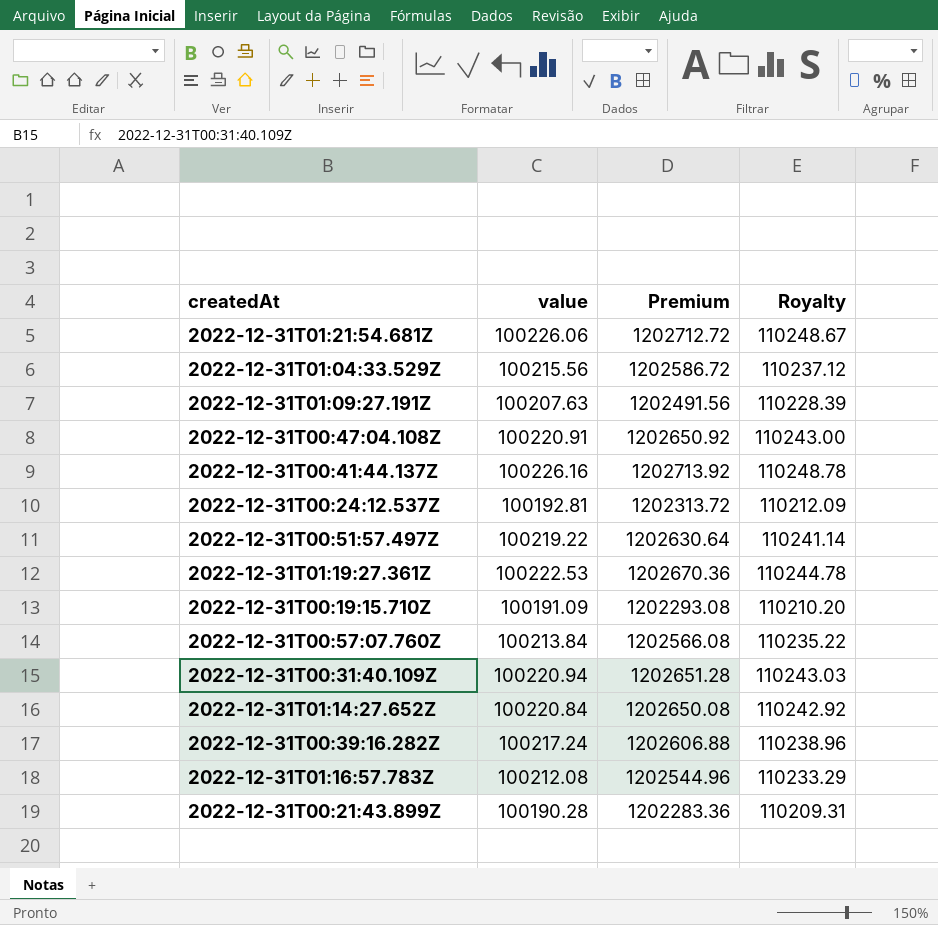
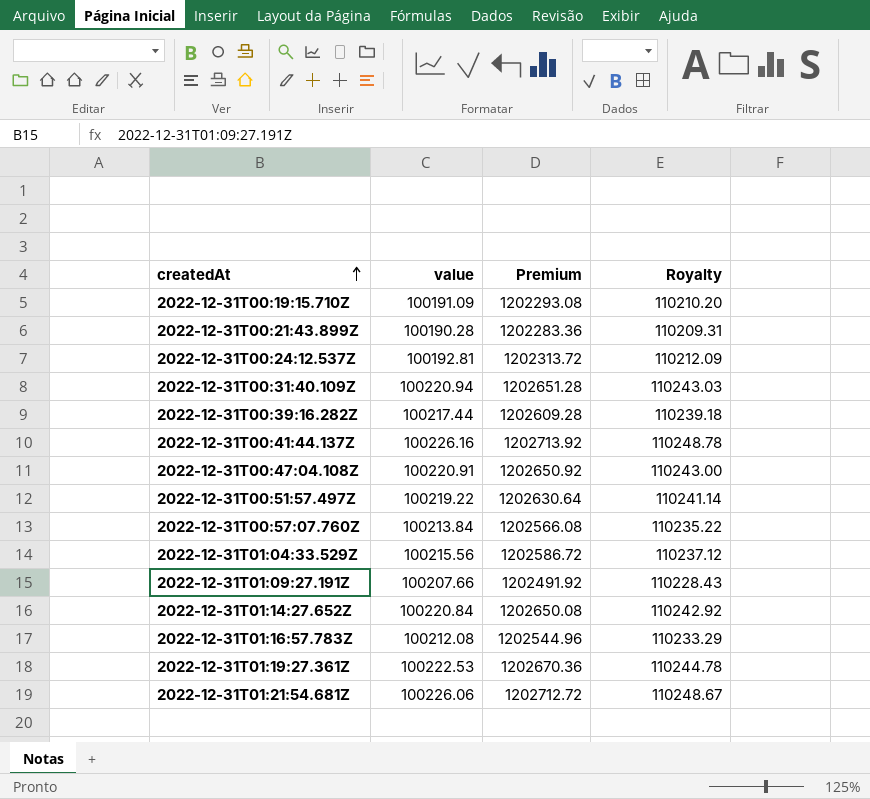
row order: none -> createdAt ascending
2022-12-31T00:39:16.282Z | value: 100217.24 -> 100217.44
2022-12-31T00:39:16.282Z | Premium: 1202606.88 -> 1202609.28
2022-12-31T00:39:16.282Z | Royalty: 110238.96 -> 110239.18
2022-12-31T01:09:27.191Z | value: 100207.63 -> 100207.66
2022-12-31T01:09:27.191Z | Premium: 1202491.56 -> 1202491.92
2022-12-31T01:09:27.191Z | Royalty: 110228.39 -> 110228.43

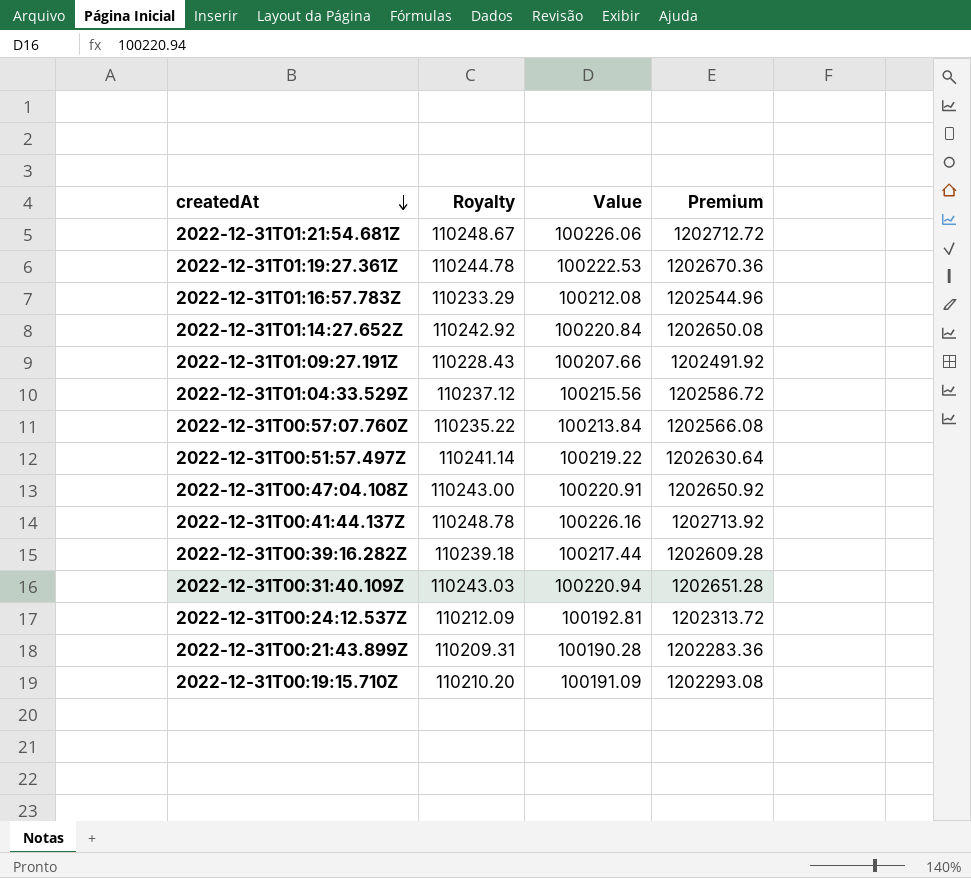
row order: createdAt ascending -> createdAt descending
column Royalty | position: 4 -> 2
column name: value -> Value

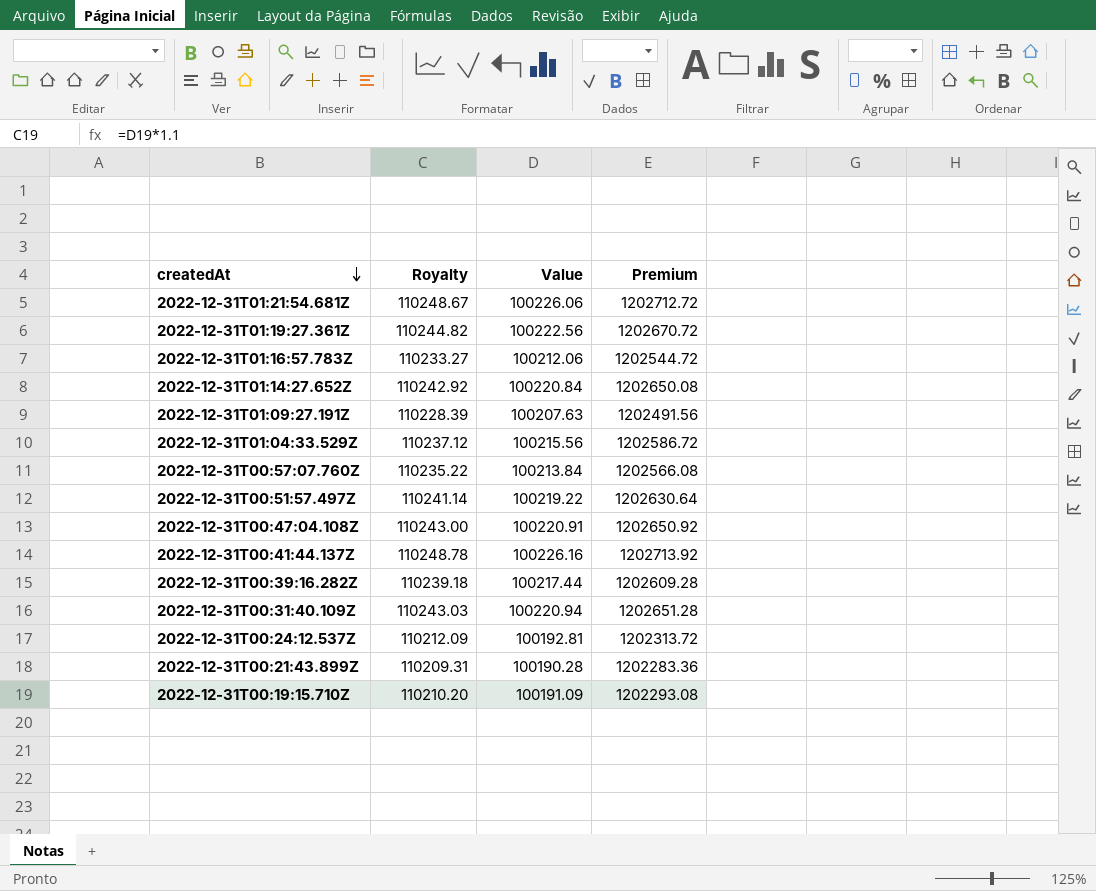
2022-12-31T01:19:27.361Z | Royalty: 110244.78 -> 110244.82
2022-12-31T01:19:27.361Z | Value: 100222.53 -> 100222.56
2022-12-31T01:19:27.361Z | Premium: 1202670.36 -> 1202670.72
2022-12-31T01:16:57.783Z | Royalty: 110233.29 -> 110233.27
2022-12-31T01:16:57.783Z | Value: 100212.08 -> 100212.06
2022-12-31T01:16:57.783Z | Premium: 1202544.96 -> 1202544.72
2022-12-31T01:09:27.191Z | Royalty: 110228.43 -> 110228.39
2022-12-31T01:09:27.191Z | Value: 100207.66 -> 100207.63
2022-12-31T01:09:27.191Z | Premium: 1202491.92 -> 1202491.56

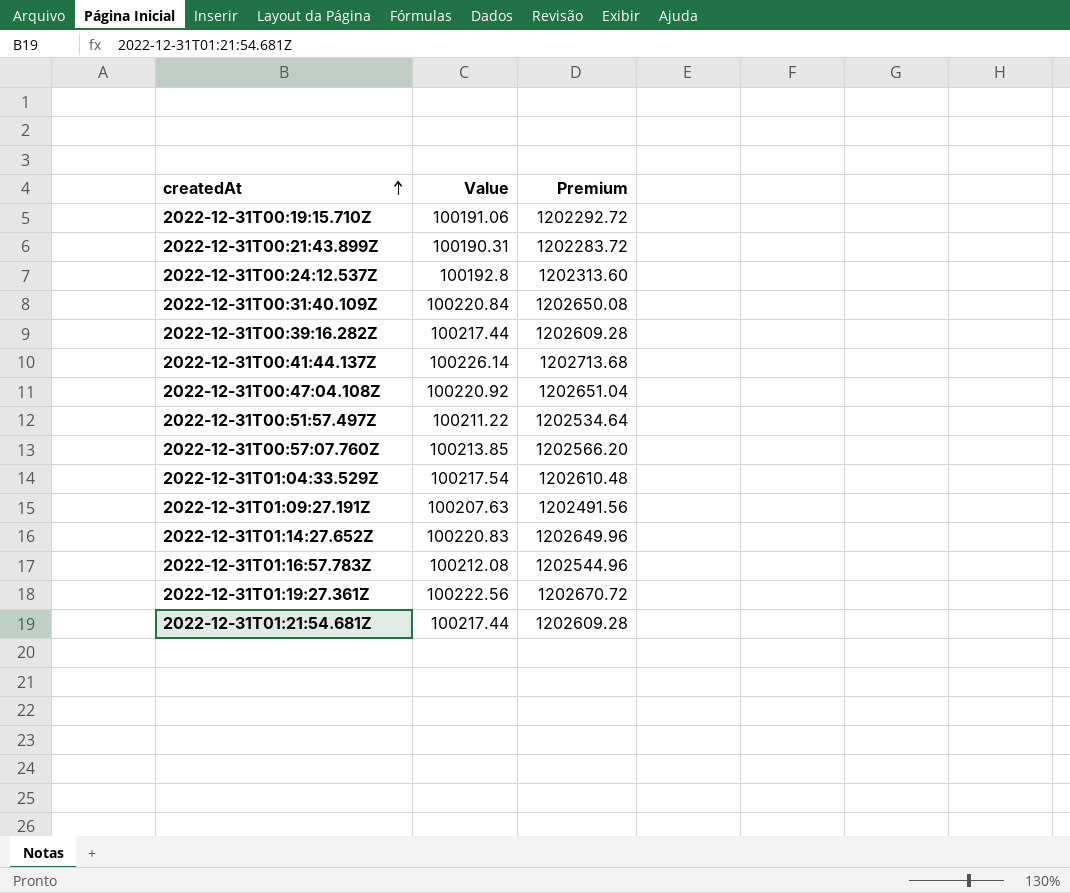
row order: createdAt descending -> createdAt ascending
column Royalty | formula: [Value] * 1.1 -> none
2022-12-31T00:19:15.710Z | Value: 100191.09 -> 100191.06
2022-12-31T00:19:15.710Z | Premium: 1202293.08 -> 1202292.72
2022-12-31T00:21:43.899Z | Value: 100190.28 -> 100190.31
2022-12-31T00:21:43.899Z | Premium: 1202283.36 -> 1202283.72
2022-12-31T00:24:12.537Z | Value: 100192.81 -> 100192.8
2022-12-31T00:24:12.537Z | Premium: 1202313.72 -> 1202313.60
2022-12-31T00:31:40.109Z | Value: 100220.94 -> 100220.84
2022-12-31T00:31:40.109Z | Premium: 1202651.28 -> 1202650.08
2022-12-31T00:41:44.137Z | Value: 100226.16 -> 100226.14
2022-12-31T00:41:44.137Z | Premium: 1202713.92 -> 1202713.68
2022-12-31T00:47:04.108Z | Value: 100220.91 -> 100220.92
2022-12-31T00:47:04.108Z | Premium: 1202650.92 -> 1202651.04
2022-12-31T00:51:57.497Z | Value: 100219.22 -> 100211.22
2022-12-31T00:51:57.497Z | Premium: 1202630.64 -> 1202534.64
2022-12-31T00:57:07.760Z | Value: 100213.84 -> 100213.85
2022-12-31T00:57:07.760Z | Premium: 1202566.08 -> 1202566.20
2022-12-31T01:04:33.529Z | Value: 100215.56 -> 100217.54
2022-12-31T01:04:33.529Z | Premium: 1202586.72 -> 1202610.48
2022-12-31T01:14:27.652Z | Value: 100220.84 -> 100220.83
2022-12-31T01:14:27.652Z | Premium: 1202650.08 -> 1202649.96
2022-12-31T01:16:57.783Z | Value: 100212.06 -> 100212.08
2022-12-31T01:16:57.783Z | Premium: 1202544.72 -> 1202544.96
2022-12-31T01:21:54.681Z | Value: 100226.06 -> 100217.44
2022-12-31T01:21:54.681Z | Premium: 1202712.72 -> 1202609.28

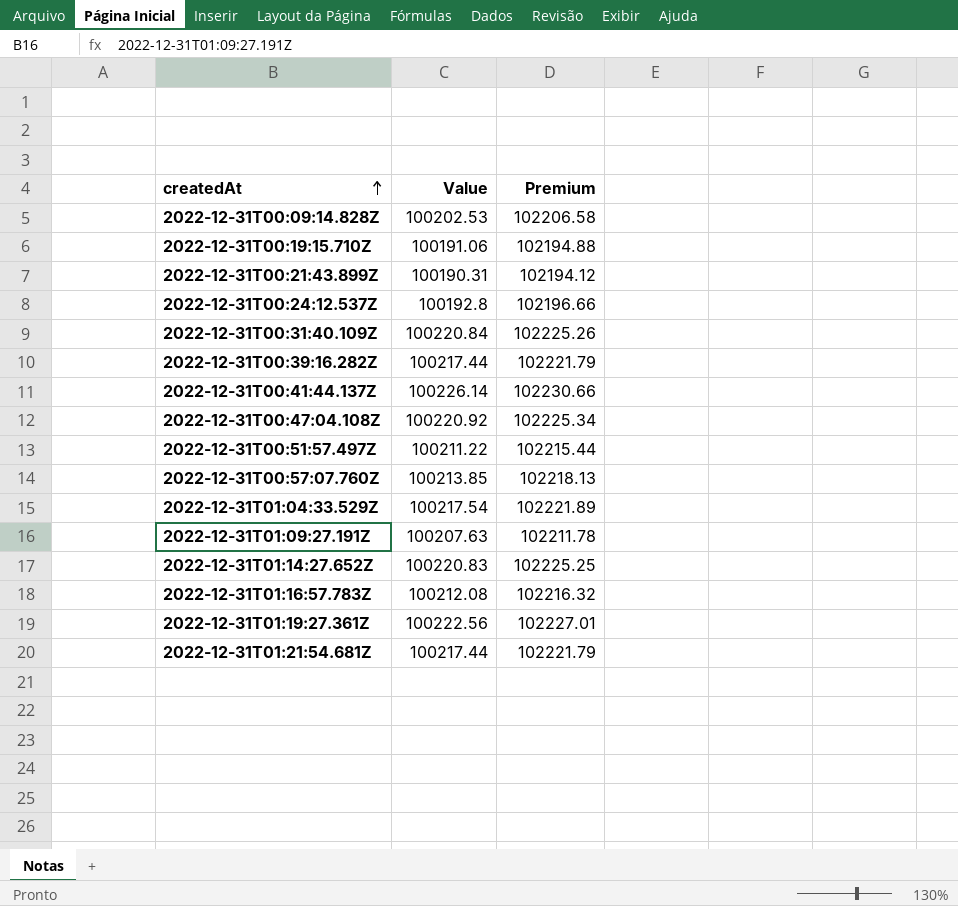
column Premium | formula: [Value] * 12 -> [Value] * 1.02
row 2022-12-31T00:09:14.828Z: none -> 100202.53 | 102206.58

